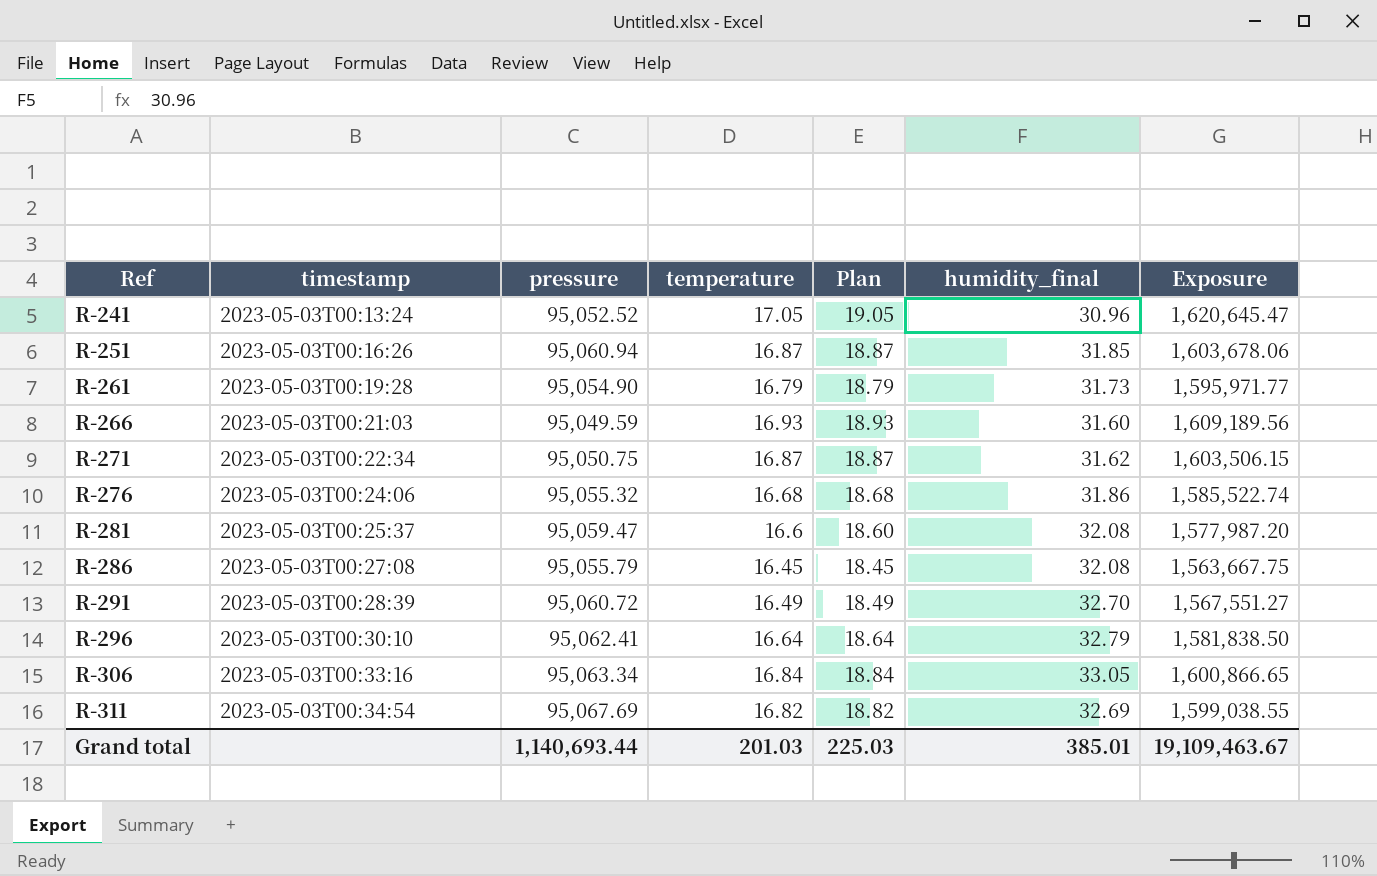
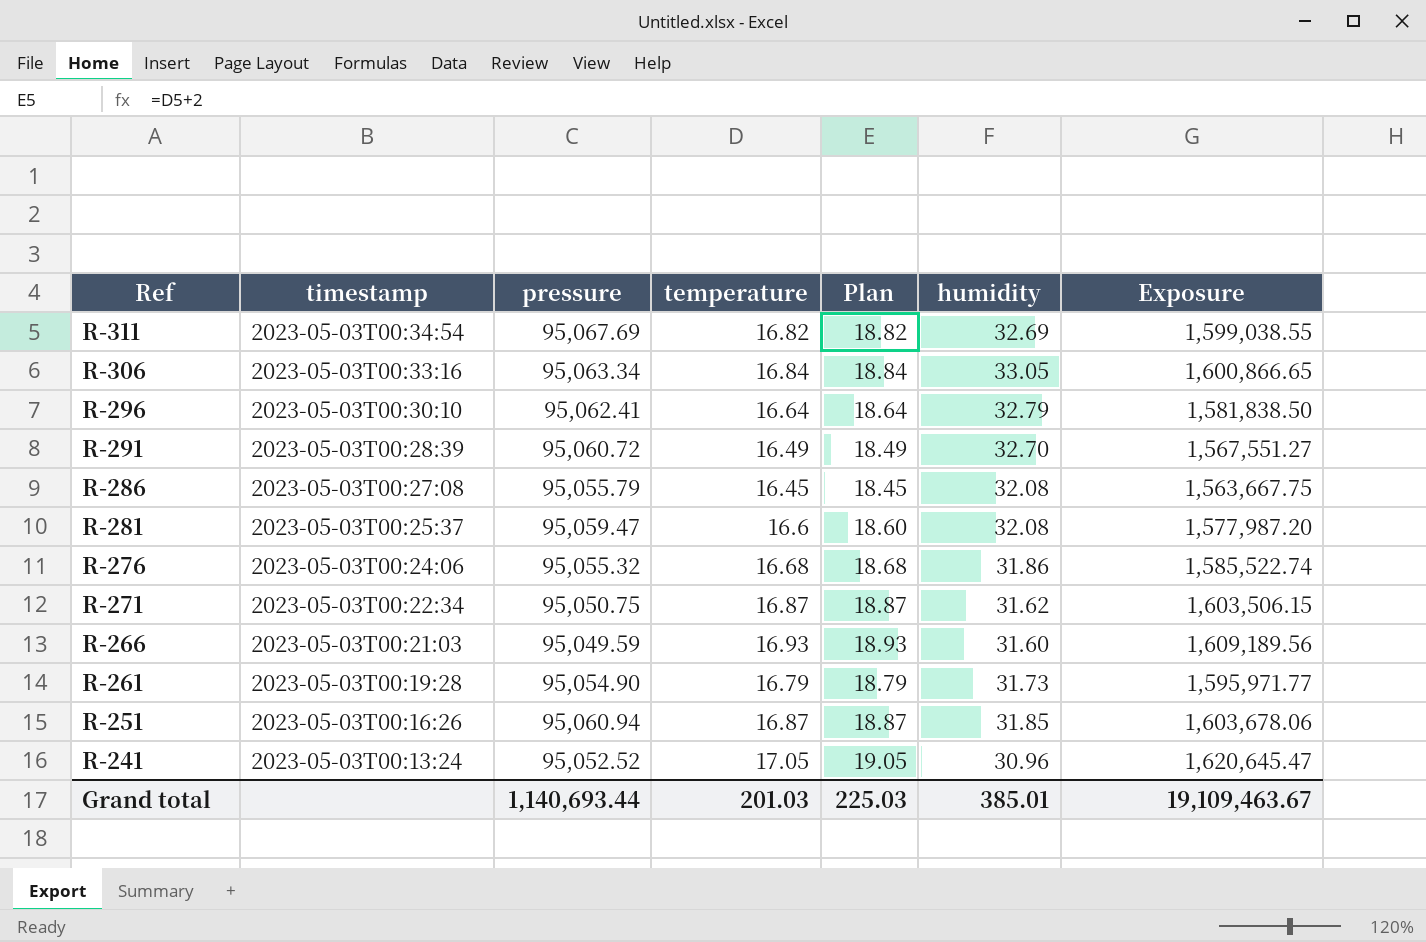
row order: Ref ascending -> Ref descending
column name: humidity_final -> humidity

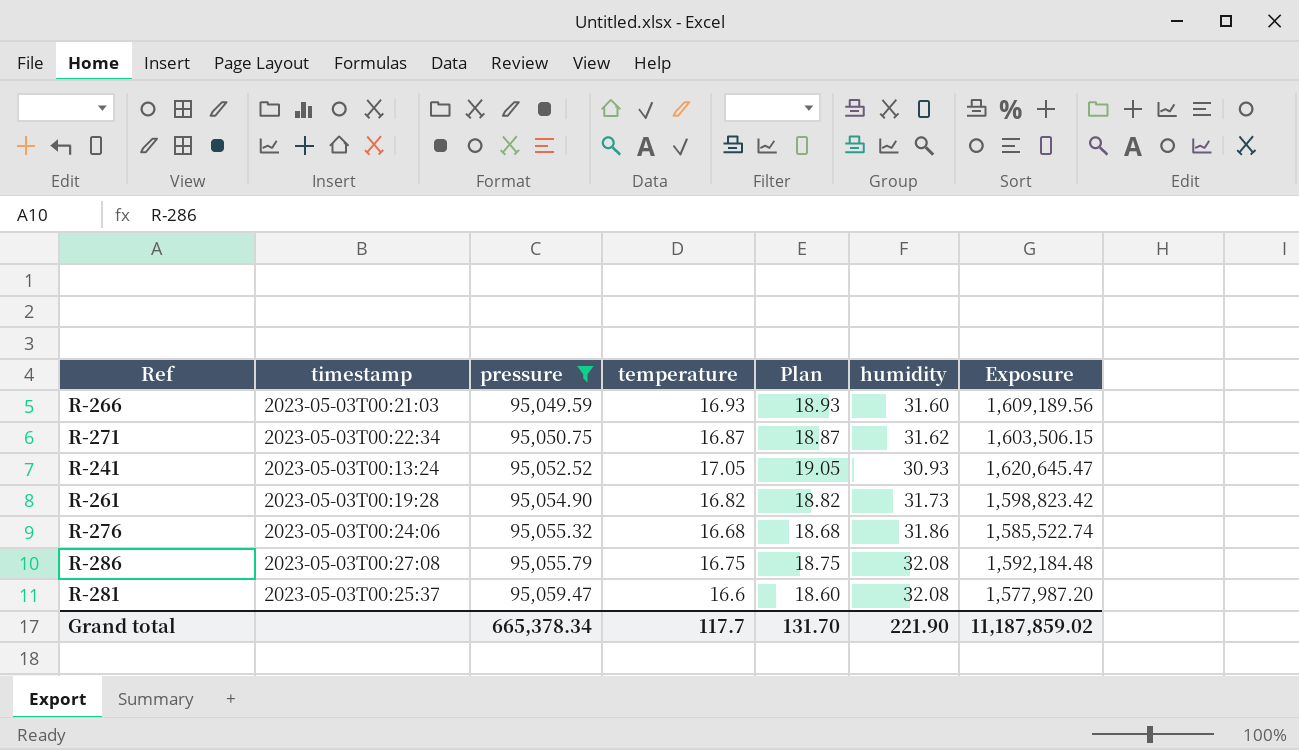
filter: none -> pressure <= 95,059.47
row order: Ref descending -> pressure ascending
R-241 | humidity: 30.96 -> 30.93
R-261 | temperature: 16.79 -> 16.82
R-261 | Plan: 18.79 -> 18.82
R-261 | Exposure: 1,595,971.77 -> 1,598,823.42
R-286 | temperature: 16.45 -> 16.75
R-286 | Plan: 18.45 -> 18.75
R-286 | Exposure: 1,563,667.75 -> 1,592,184.48
Grand total | pressure: 1,140,693.44 -> 665,378.34
Grand total | temperature: 201.03 -> 117.7
Grand total | Plan: 225.03 -> 131.70
Grand total | humidity: 385.01 -> 221.90
Grand total | Exposure: 19,109,463.67 -> 11,187,859.02

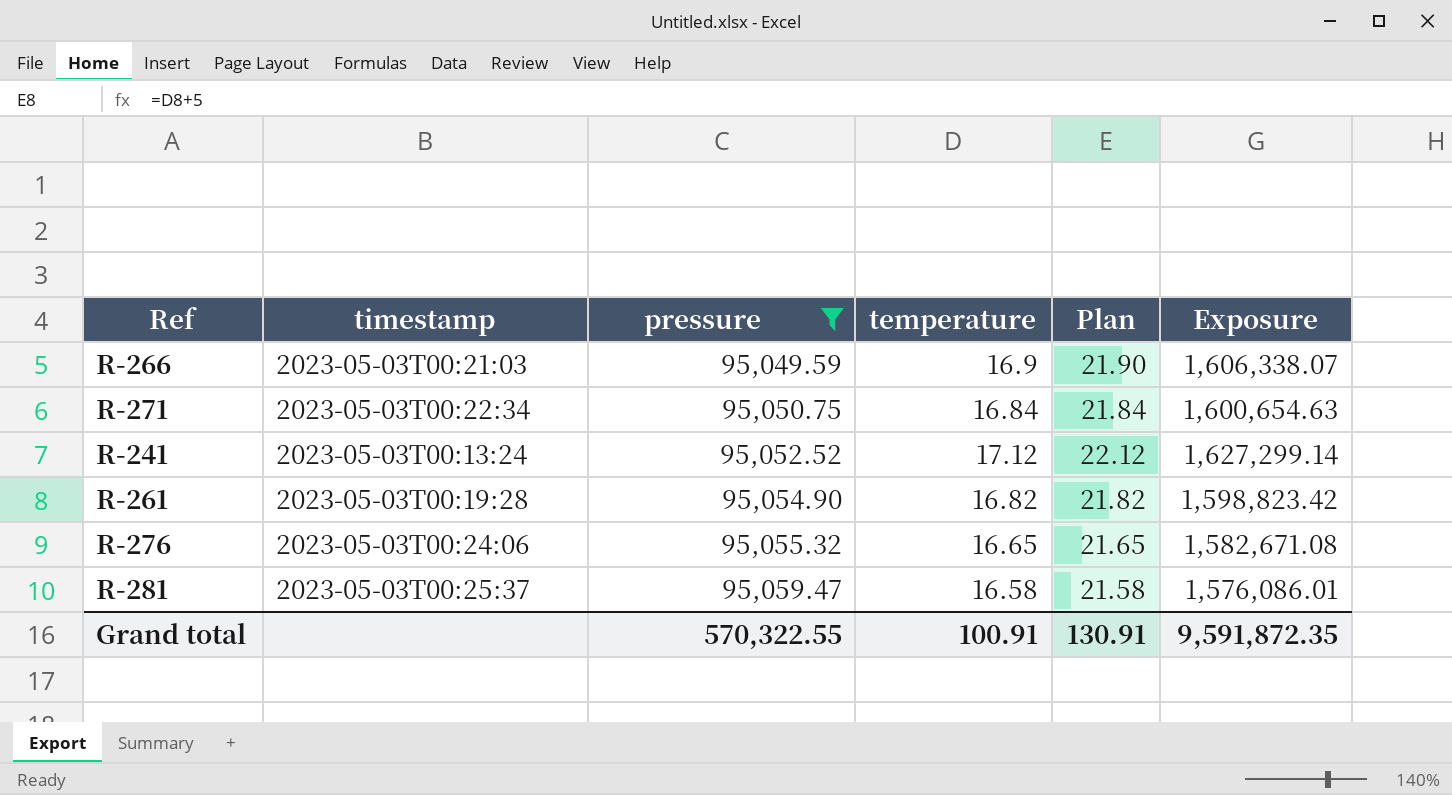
column humidity | position: 6 -> none
column Plan | formula: [temperature] + 2 -> [temperature] + 5
row R-286: 2023-05-03T00:27:08 | 95,055.79 | 16.75 | 18.75 | 32.08 | 1,592,184.48 -> none
R-266 | temperature: 16.93 -> 16.9
R-266 | Exposure: 1,609,189.56 -> 1,606,338.07
R-271 | temperature: 16.87 -> 16.84
R-271 | Exposure: 1,603,506.15 -> 1,600,654.63
R-241 | temperature: 17.05 -> 17.12
R-241 | Exposure: 1,620,645.47 -> 1,627,299.14
R-276 | temperature: 16.68 -> 16.65
R-276 | Exposure: 1,585,522.74 -> 1,582,671.08
R-281 | temperature: 16.6 -> 16.58
R-281 | Exposure: 1,577,987.20 -> 1,576,086.01
Grand total | pressure: 665,378.34 -> 570,322.55
Grand total | temperature: 117.7 -> 100.91
Grand total | Plan: 131.70 -> 130.91
Grand total | Exposure: 11,187,859.02 -> 9,591,872.35

